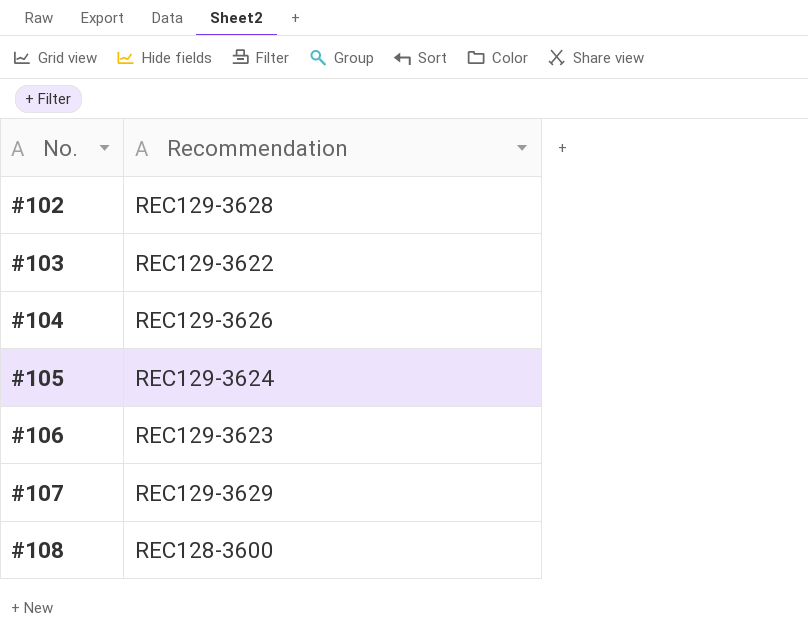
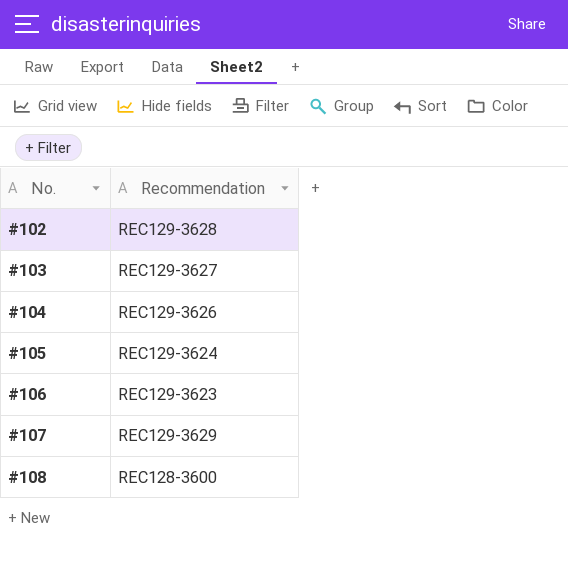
#103 | Recommendation: REC129-3622 -> REC129-3627

